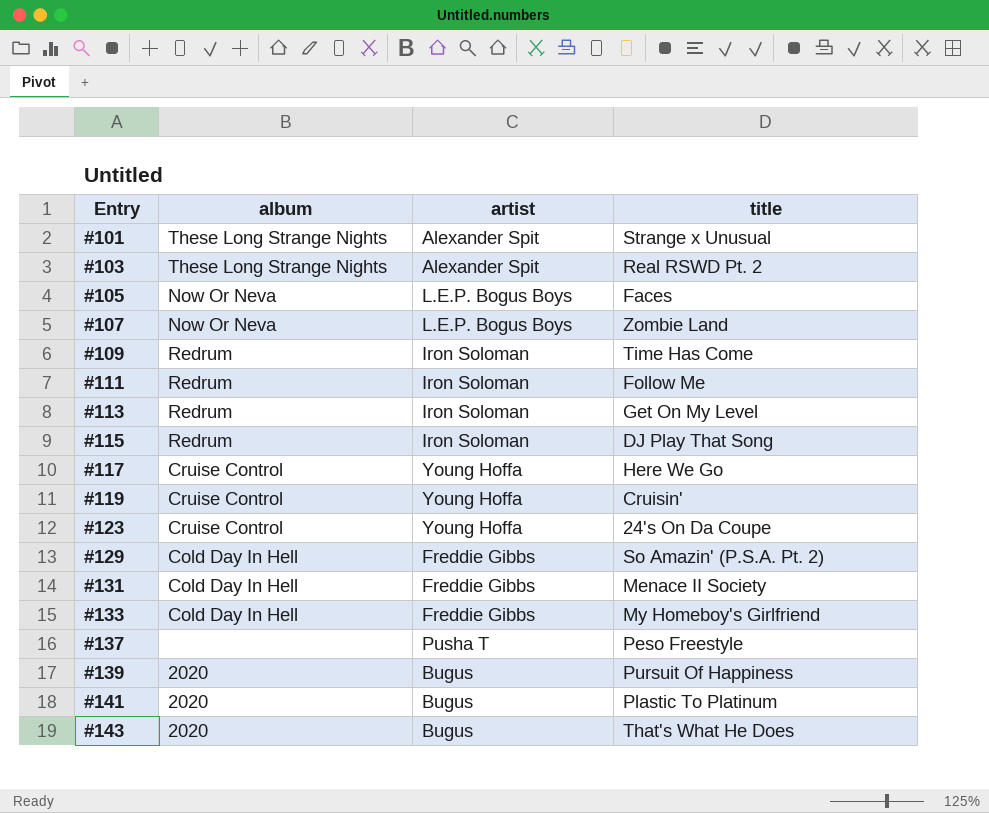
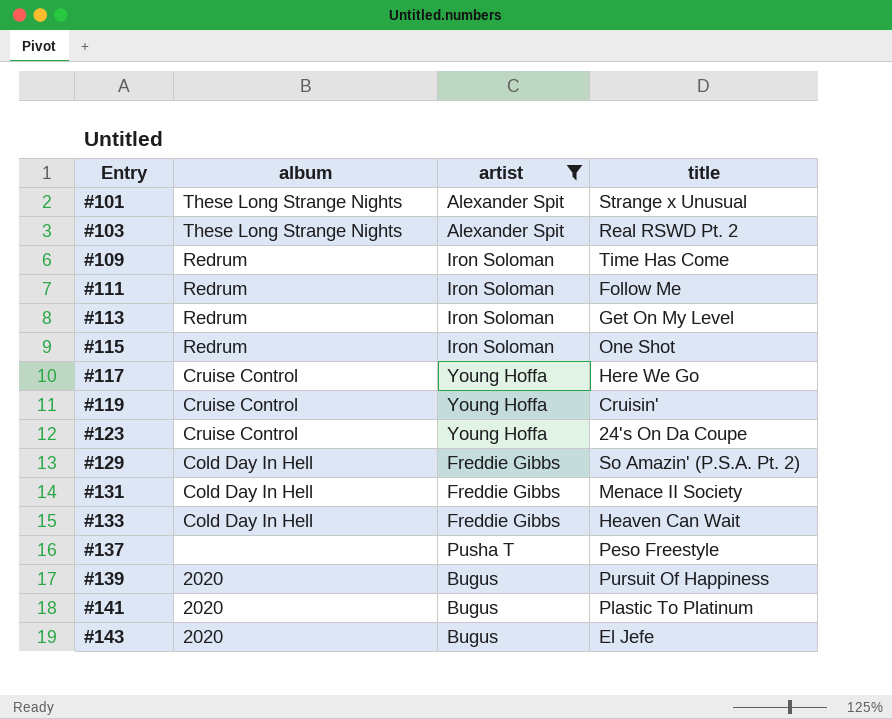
filter: none -> artist != L.E.P. Bogus Boys
#115 | title: DJ Play That Song -> One Shot
#133 | title: My Homeboy's Girlfriend -> Heaven Can Wait
#143 | title: That's What He Does -> El Jefe

